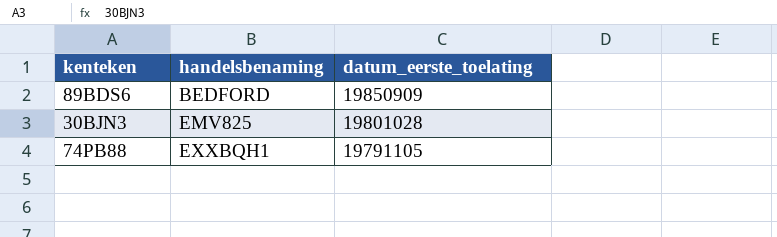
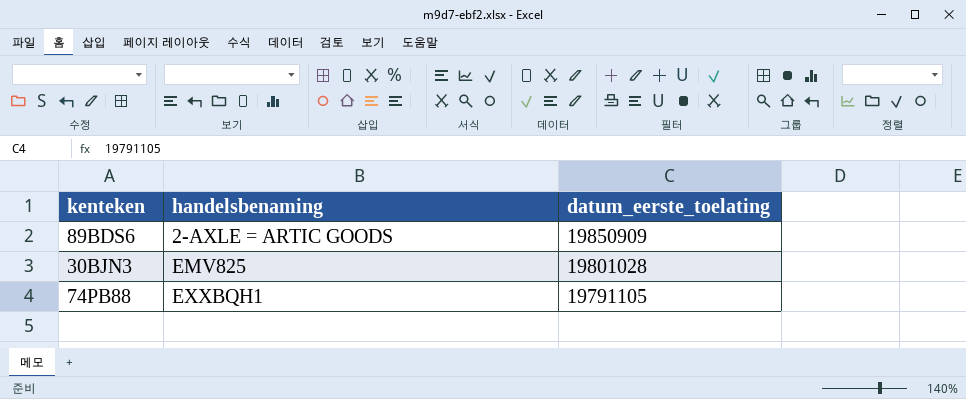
89BDS6 | handelsbenaming: BEDFORD -> 2-AXLE = ARTIC GOODS

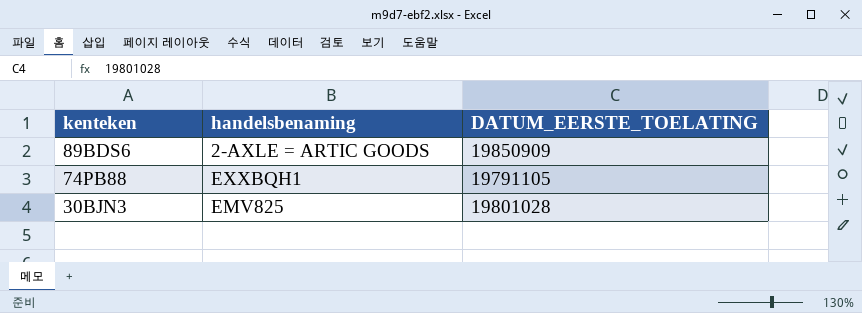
row order: handelsbenaming ascending -> kenteken descending
column name: datum_eerste_toelating -> DATUM_EERSTE_TOELATING

